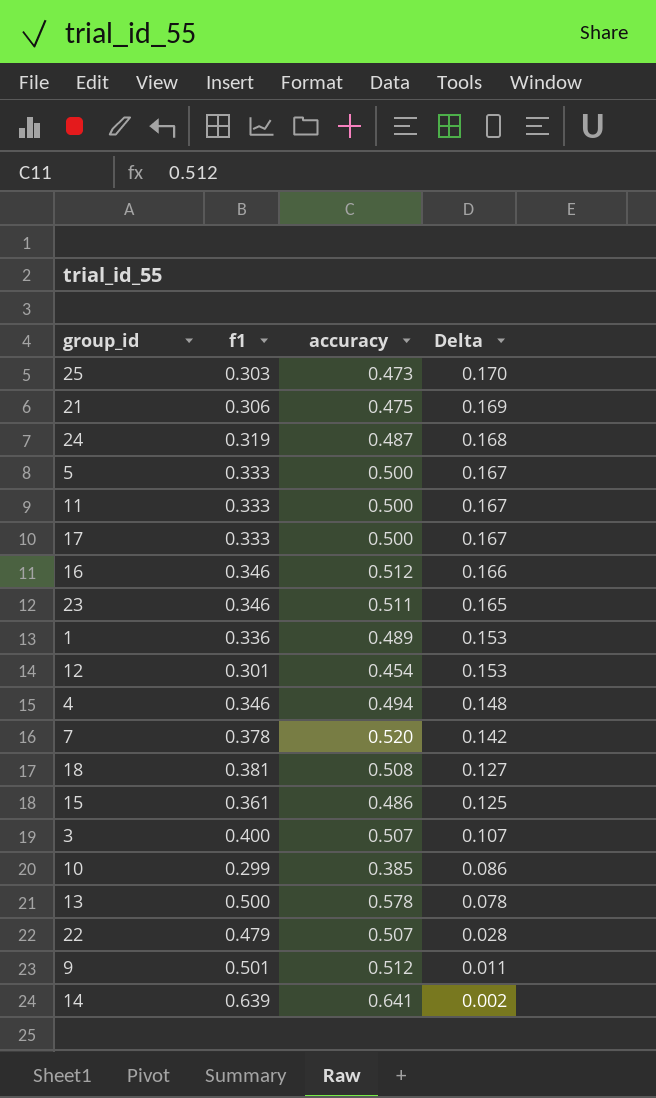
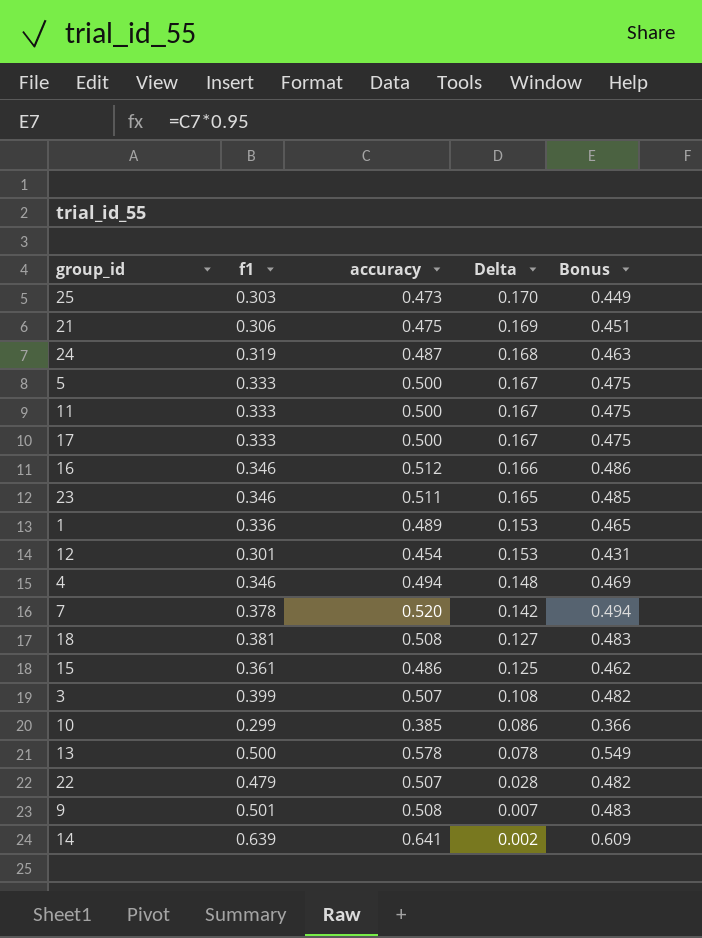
column Bonus | formula: none -> [accuracy] * 0.95
3 | f1: 0.400 -> 0.399
3 | Delta: 0.107 -> 0.108
9 | accuracy: 0.512 -> 0.508
9 | Delta: 0.011 -> 0.007

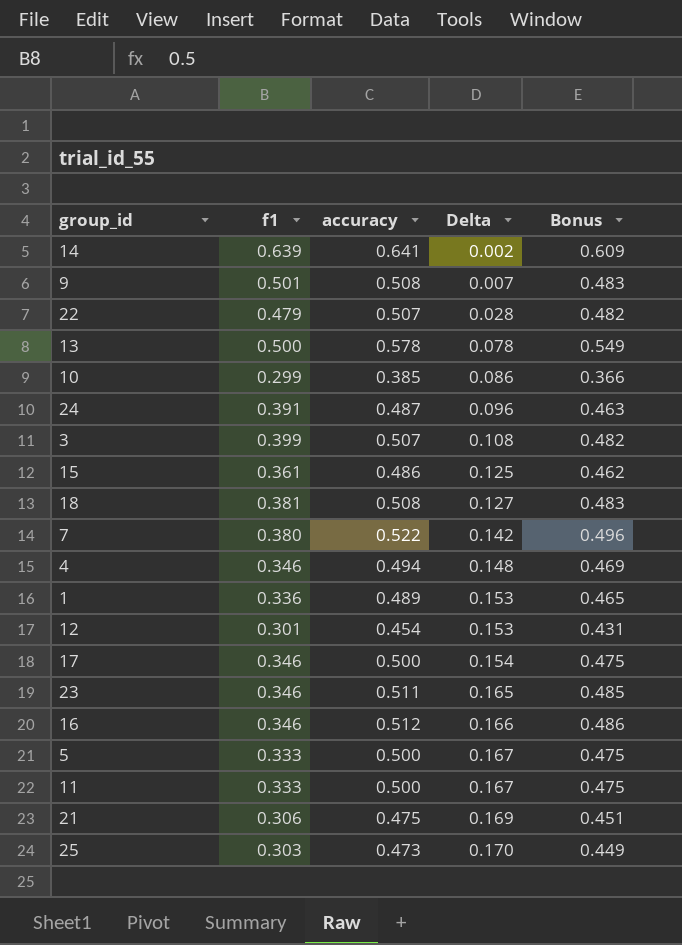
row order: Delta descending -> Delta ascending
24 | f1: 0.319 -> 0.391
24 | Delta: 0.168 -> 0.096
7 | f1: 0.378 -> 0.380
7 | accuracy: 0.520 -> 0.522
7 | Bonus: 0.494 -> 0.496
17 | f1: 0.333 -> 0.346
17 | Delta: 0.167 -> 0.154

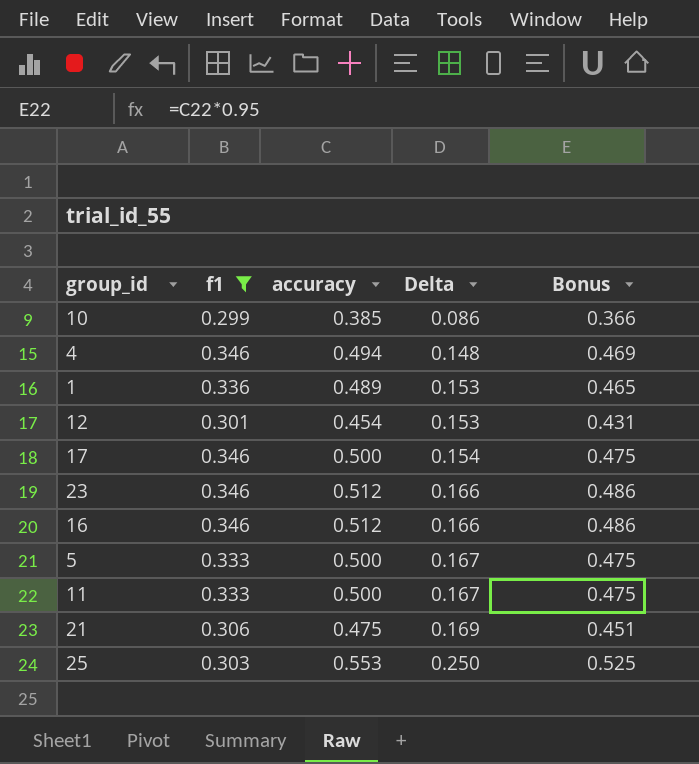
filter: none -> f1 <= 0.346
23 | accuracy: 0.511 -> 0.512
23 | Delta: 0.165 -> 0.166
23 | Bonus: 0.485 -> 0.486
25 | accuracy: 0.473 -> 0.553
25 | Delta: 0.170 -> 0.250
25 | Bonus: 0.449 -> 0.525

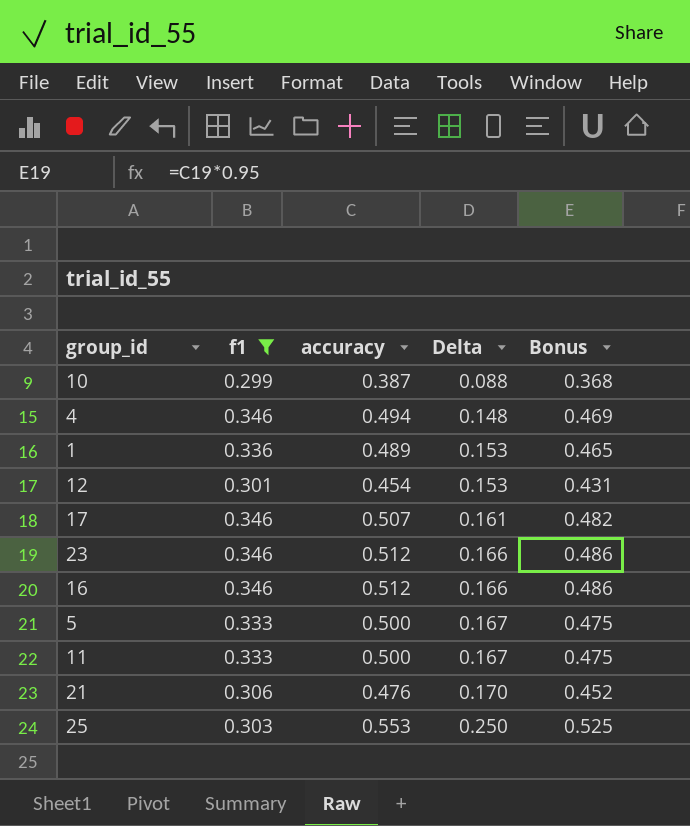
10 | accuracy: 0.385 -> 0.387
10 | Delta: 0.086 -> 0.088
10 | Bonus: 0.366 -> 0.368
17 | accuracy: 0.500 -> 0.507
17 | Delta: 0.154 -> 0.161
17 | Bonus: 0.475 -> 0.482
21 | accuracy: 0.475 -> 0.476
21 | Delta: 0.169 -> 0.170
21 | Bonus: 0.451 -> 0.452

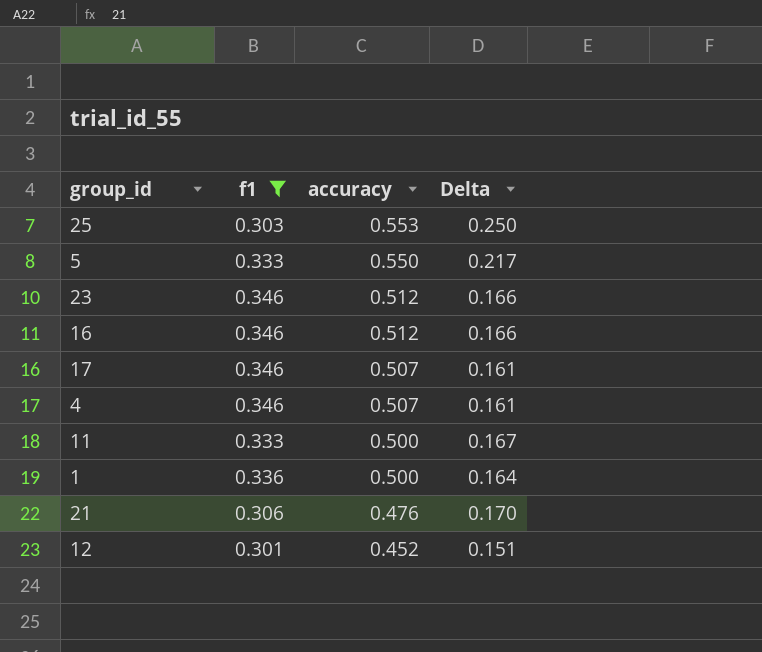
row order: Delta ascending -> accuracy descending
column Bonus | formula: [accuracy] * 0.95 -> none
row 10: 0.299 | 0.387 | 0.088 | 0.368 -> none
5 | accuracy: 0.500 -> 0.550
5 | Delta: 0.167 -> 0.217
4 | accuracy: 0.494 -> 0.507
4 | Delta: 0.148 -> 0.161
1 | accuracy: 0.489 -> 0.500
1 | Delta: 0.153 -> 0.164
12 | accuracy: 0.454 -> 0.452
12 | Delta: 0.153 -> 0.151

